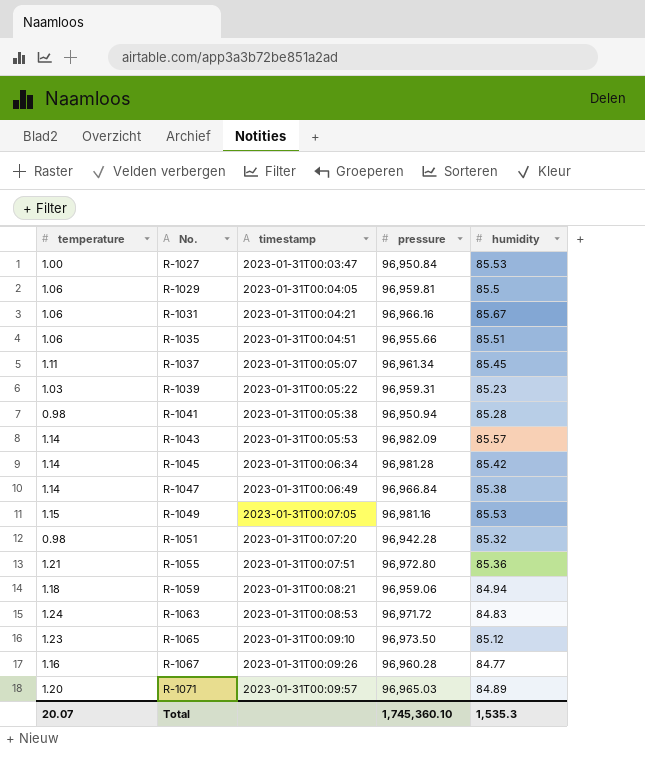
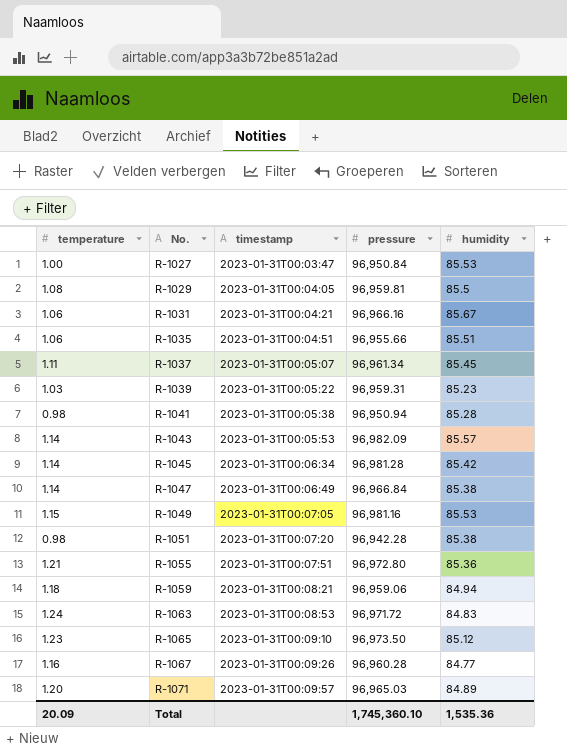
R-1029 | temperature: 1.06 -> 1.08
R-1051 | humidity: 85.32 -> 85.38
Total | temperature: 20.07 -> 20.09
Total | humidity: 1,535.3 -> 1,535.36

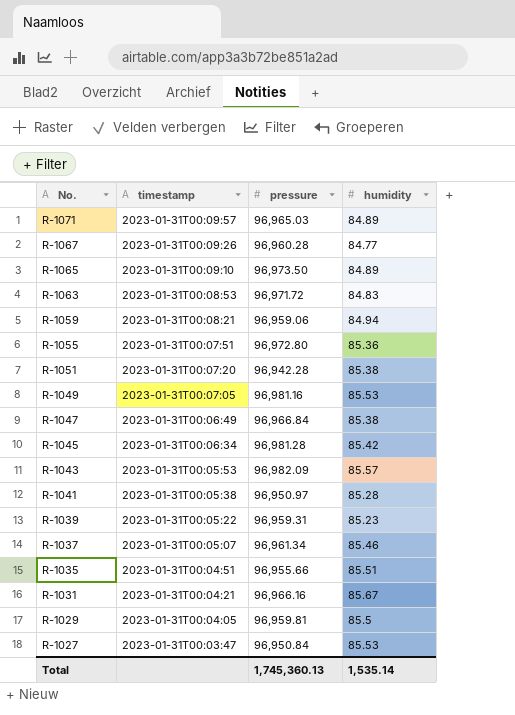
row order: No. ascending -> No. descending
column temperature | position: 1 -> none
R-1065 | humidity: 85.12 -> 84.89
R-1041 | pressure: 96,950.94 -> 96,950.97
R-1037 | humidity: 85.45 -> 85.46
Total | pressure: 1,745,360.10 -> 1,745,360.13
Total | humidity: 1,535.36 -> 1,535.14

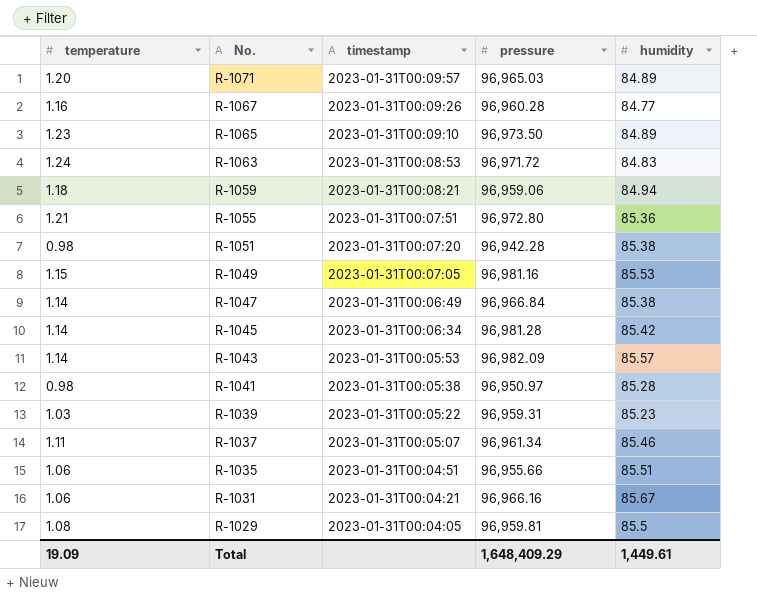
column temperature | position: none -> 1
row R-1027: 2023-01-31T00:03:47 | 96,950.84 | 85.53 -> none
Total | pressure: 1,745,360.13 -> 1,648,409.29
Total | humidity: 1,535.14 -> 1,449.61

